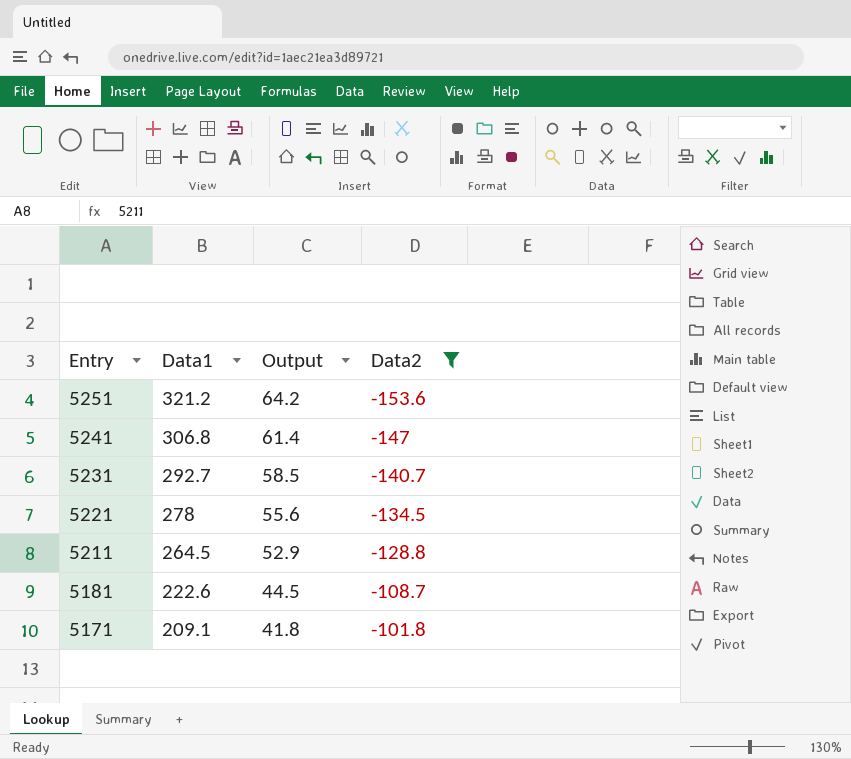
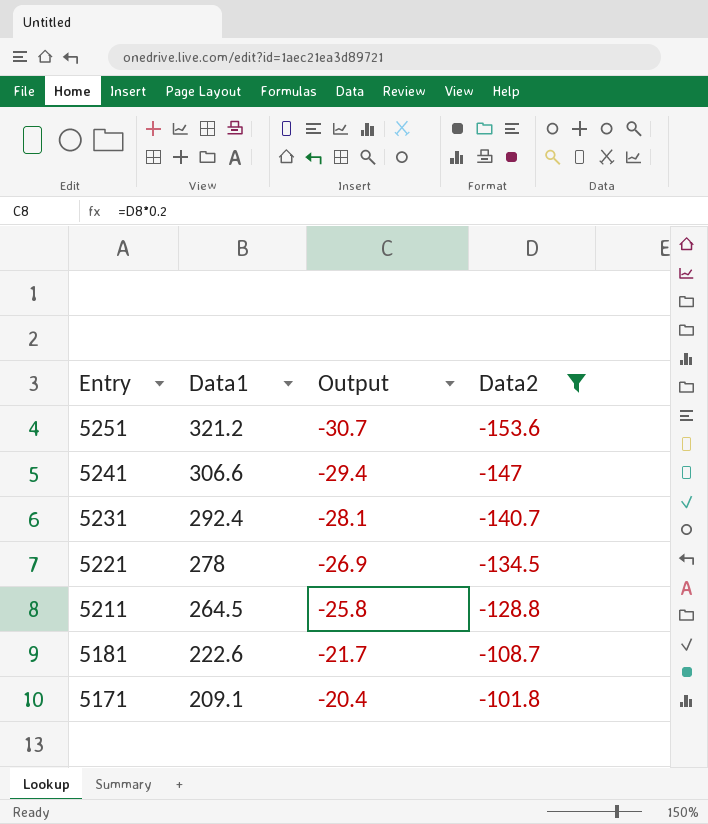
column Output | formula: [Data1] * 0.2 -> [Data2] * 0.2
5241 | Data1: 306.8 -> 306.6
5231 | Data1: 292.7 -> 292.4

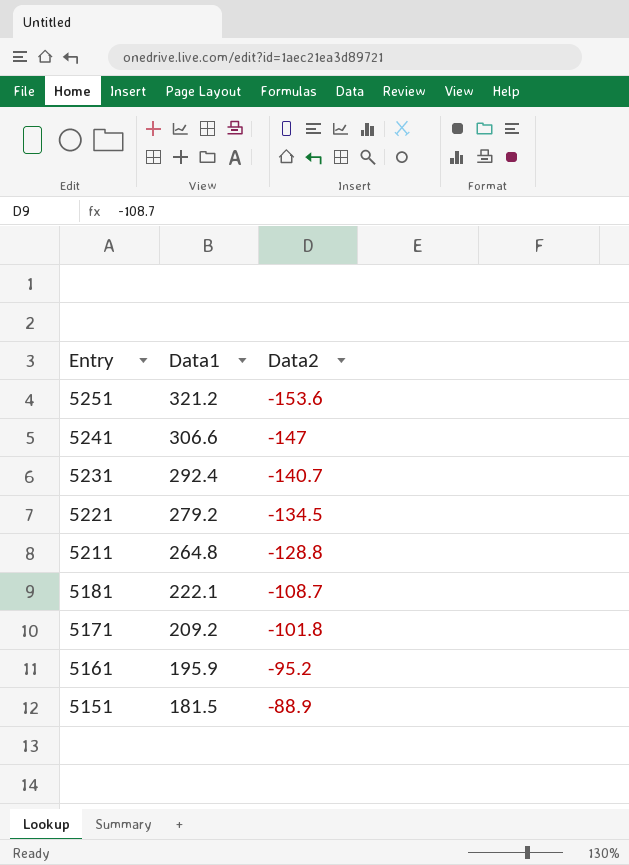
filter: Data2 <= -101.8 -> none
column Output | formula: [Data2] * 0.2 -> none
5221 | Data1: 278 -> 279.2
5211 | Data1: 264.5 -> 264.8
5181 | Data1: 222.6 -> 222.1
5171 | Data1: 209.1 -> 209.2

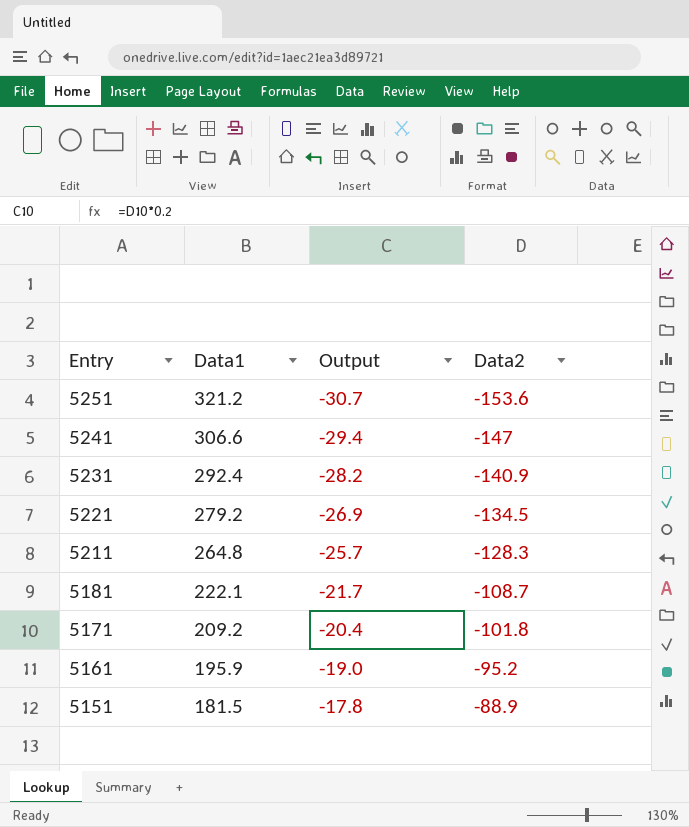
column Output | formula: none -> [Data2] * 0.2
5231 | Data2: -140.7 -> -140.9
5211 | Data2: -128.8 -> -128.3

